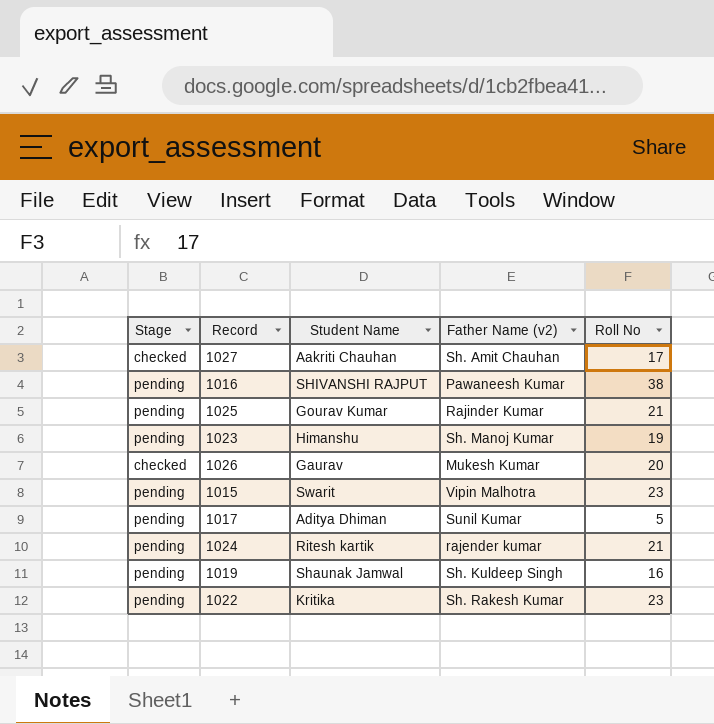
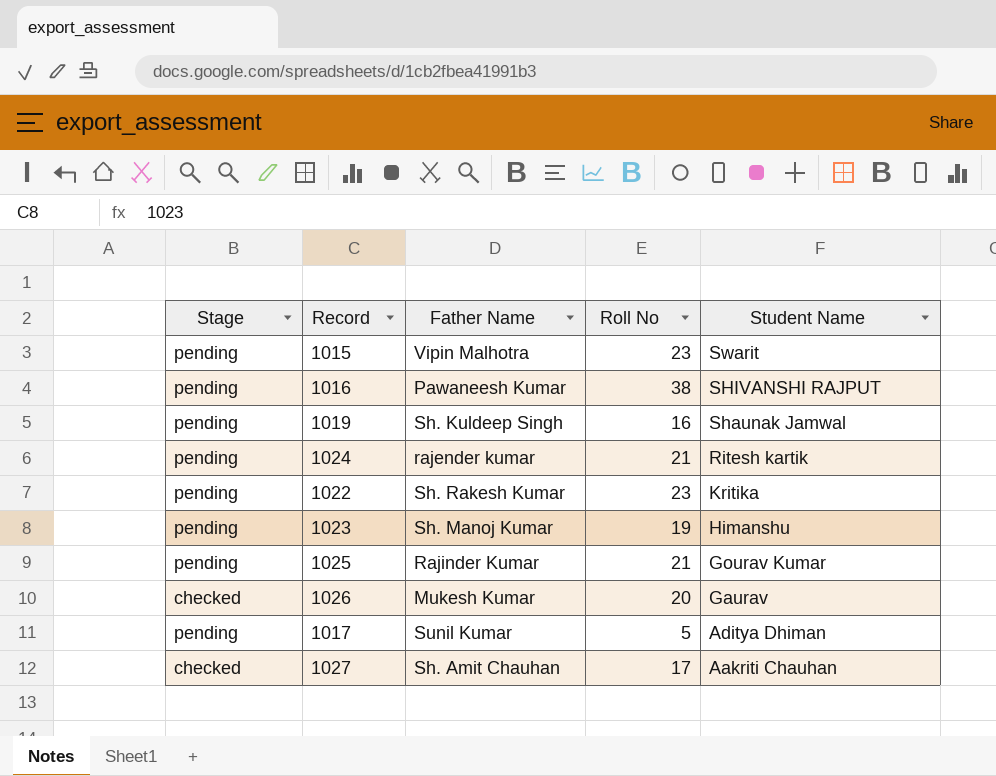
row order: none -> Student Name descending
column name: Father Name (v2) -> Father Name
column Student Name | position: 3 -> 5

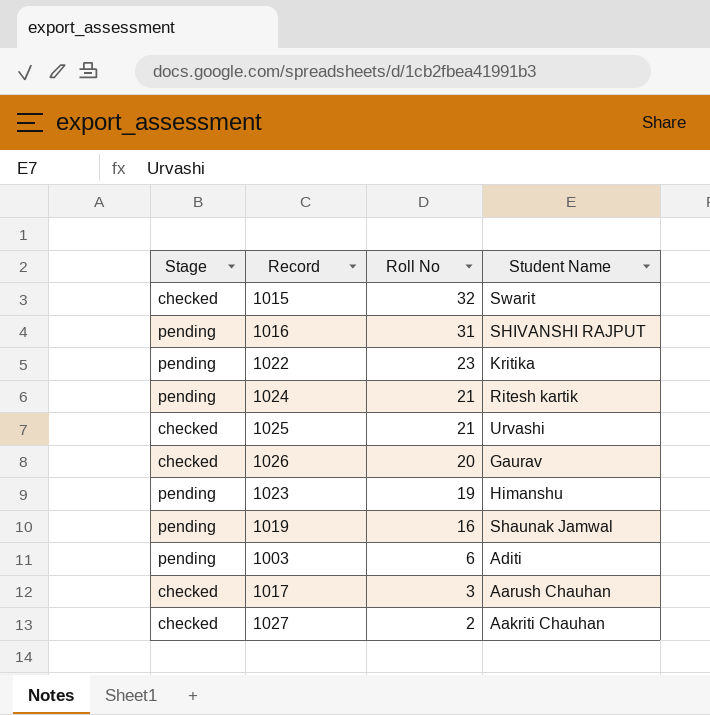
row order: Student Name descending -> Roll No descending
column Father Name | position: 3 -> none
1015 | Stage: pending -> checked
1015 | Roll No: 23 -> 32
1016 | Roll No: 38 -> 31
1025 | Stage: pending -> checked
1025 | Student Name: Gourav Kumar -> Urvashi
row 1003: none -> pending | 6 | Aditi
1017 | Stage: pending -> checked
1017 | Roll No: 5 -> 3
1017 | Student Name: Aditya Dhiman -> Aarush Chauhan
1027 | Roll No: 17 -> 2

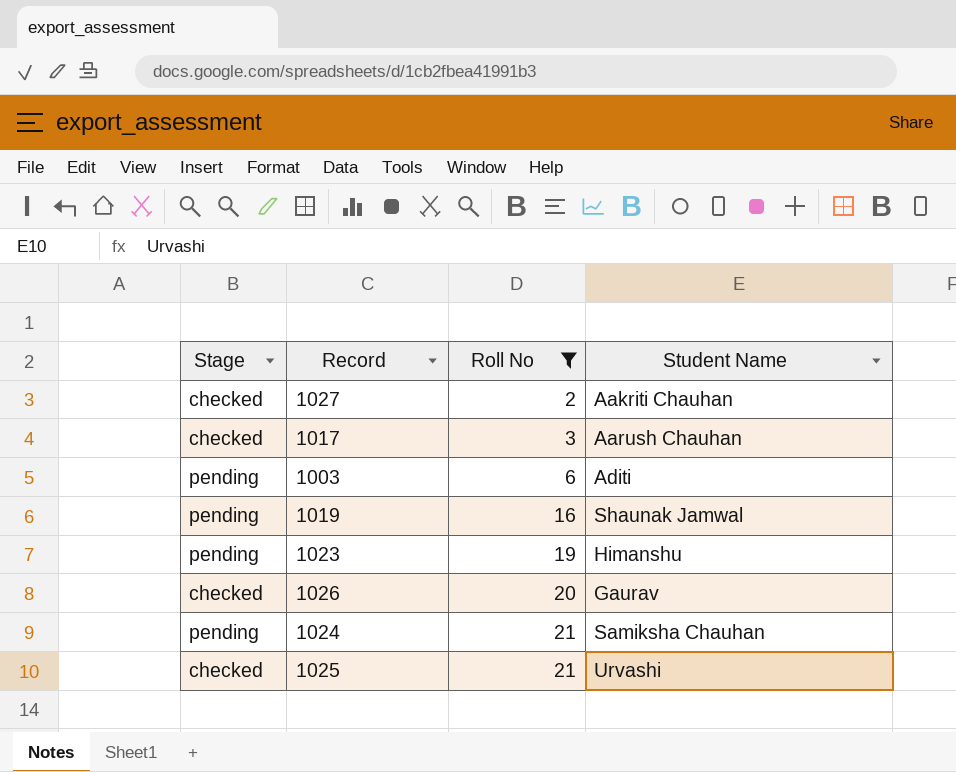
filter: none -> Roll No <= 21
row order: Roll No descending -> Roll No ascending
1024 | Student Name: Ritesh kartik -> Samiksha Chauhan

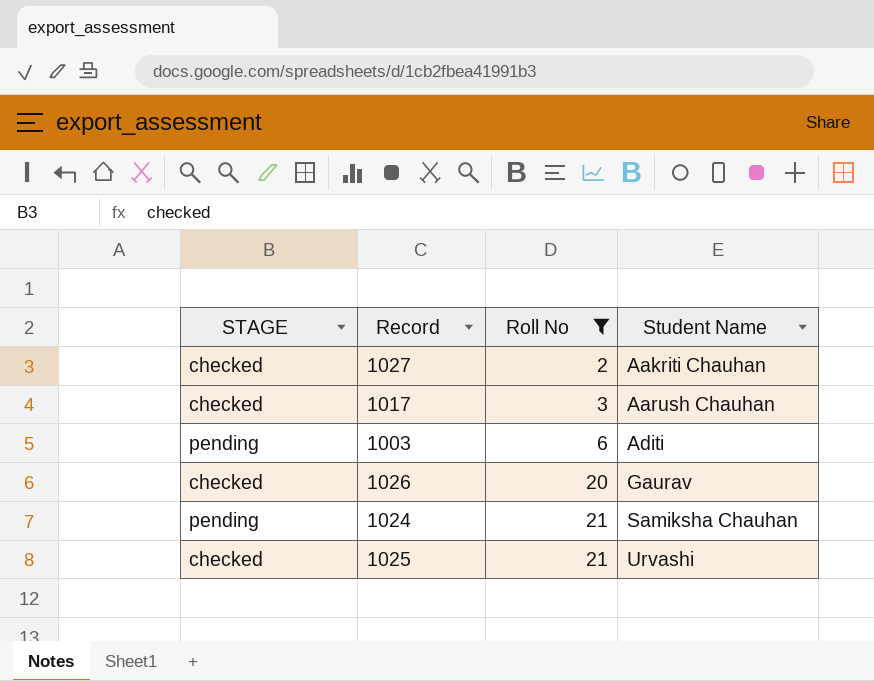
column name: Stage -> STAGE
row 1019: pending | 16 | Shaunak Jamwal -> none
row 1023: pending | 19 | Himanshu -> none

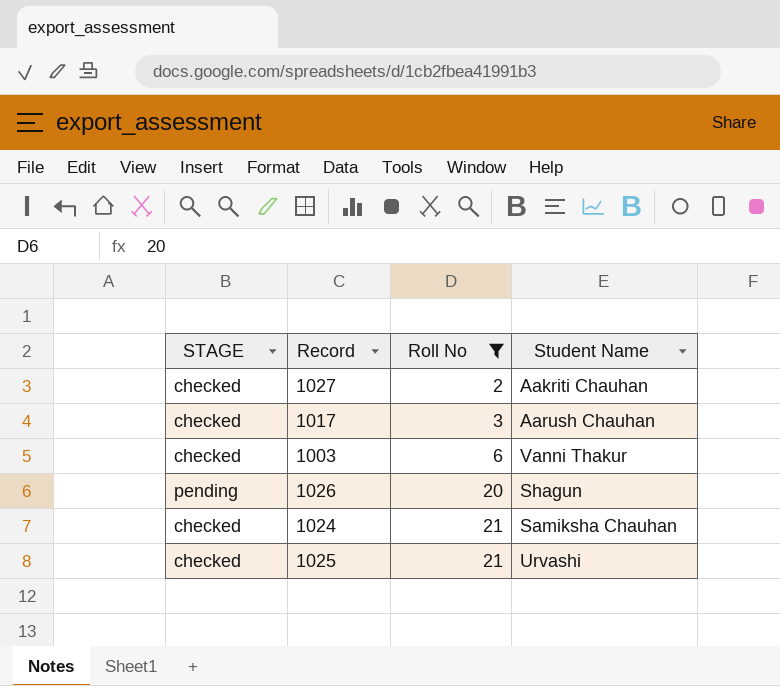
1003 | STAGE: pending -> checked
1003 | Student Name: Aditi -> Vanni Thakur
1026 | STAGE: checked -> pending
1026 | Student Name: Gaurav -> Shagun
1024 | STAGE: pending -> checked

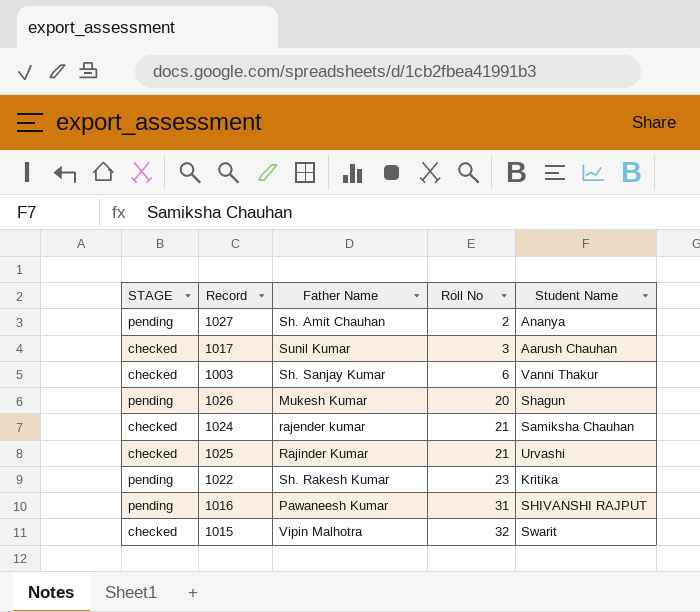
filter: Roll No <= 21 -> none
column Father Name | position: none -> 3
1027 | STAGE: checked -> pending
1027 | Student Name: Aakriti Chauhan -> Ananya

